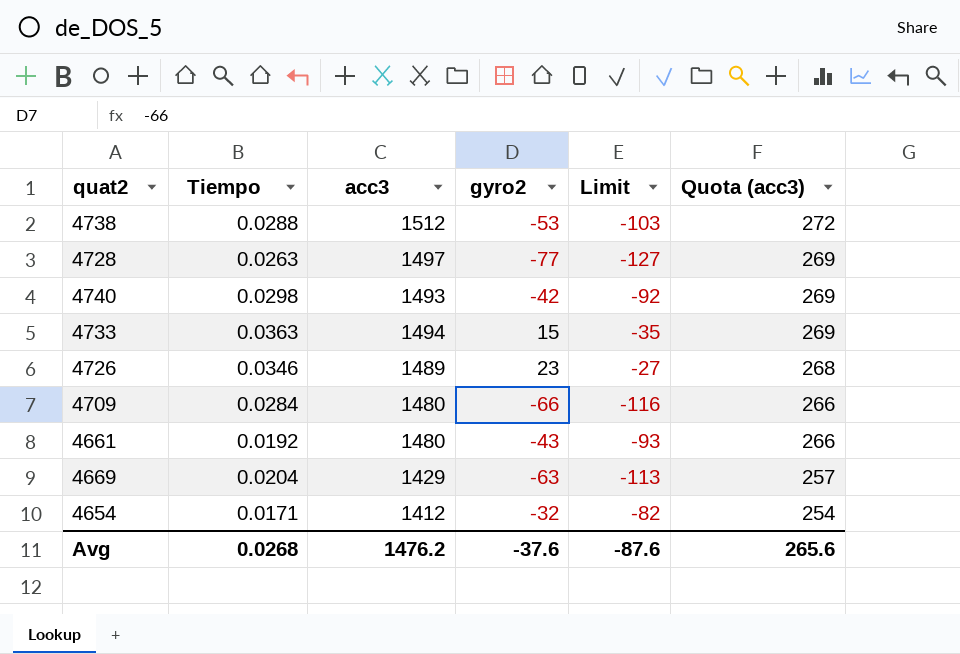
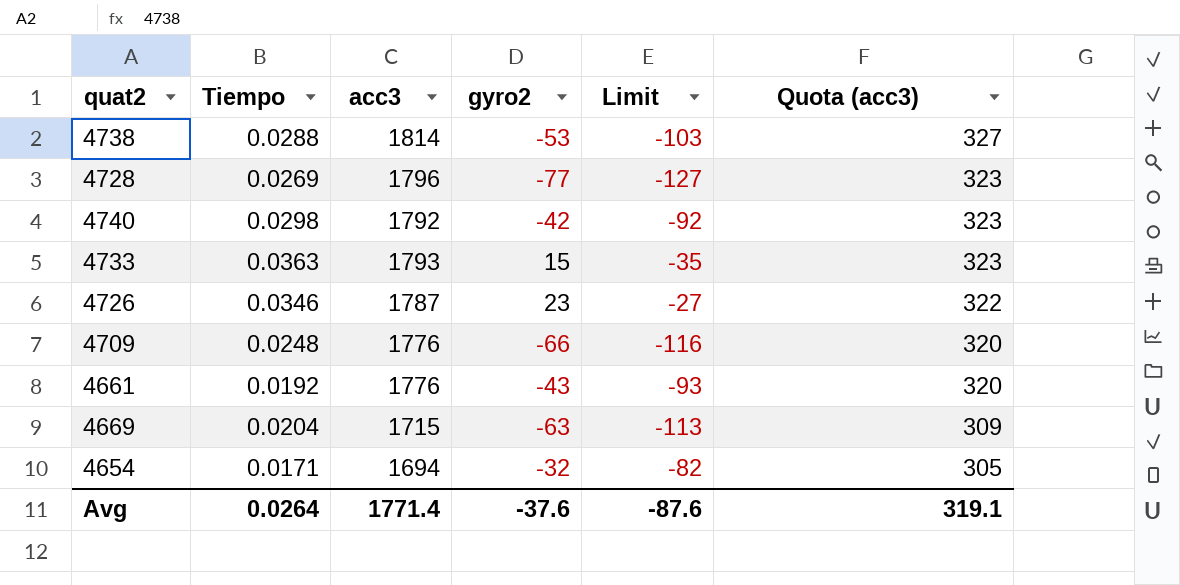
4738 | acc3: 1512 -> 1814
4738 | Quota (acc3): 272 -> 327
4728 | Tiempo: 0.0263 -> 0.0269
4728 | acc3: 1497 -> 1796
4728 | Quota (acc3): 269 -> 323
4740 | acc3: 1493 -> 1792
4740 | Quota (acc3): 269 -> 323
4733 | acc3: 1494 -> 1793
4733 | Quota (acc3): 269 -> 323
4726 | acc3: 1489 -> 1787
4726 | Quota (acc3): 268 -> 322
4709 | Tiempo: 0.0284 -> 0.0248
4709 | acc3: 1480 -> 1776
4709 | Quota (acc3): 266 -> 320
4661 | acc3: 1480 -> 1776
4661 | Quota (acc3): 266 -> 320
4669 | acc3: 1429 -> 1715
4669 | Quota (acc3): 257 -> 309
4654 | acc3: 1412 -> 1694
4654 | Quota (acc3): 254 -> 305
Avg | Tiempo: 0.0268 -> 0.0264
Avg | acc3: 1476.2 -> 1771.4
Avg | Quota (acc3): 265.6 -> 319.1

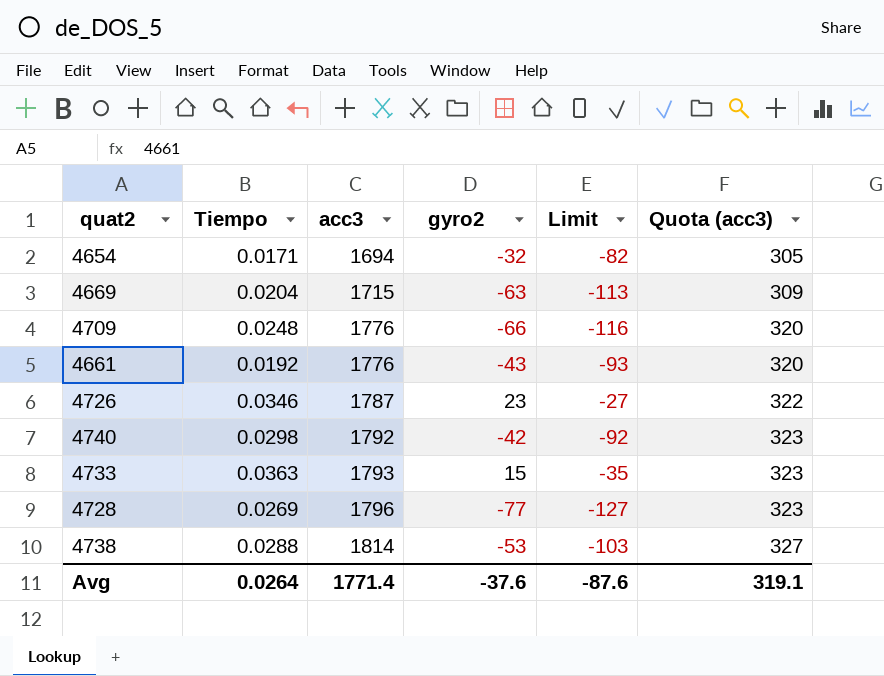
row order: Quota (acc3) descending -> acc3 ascending

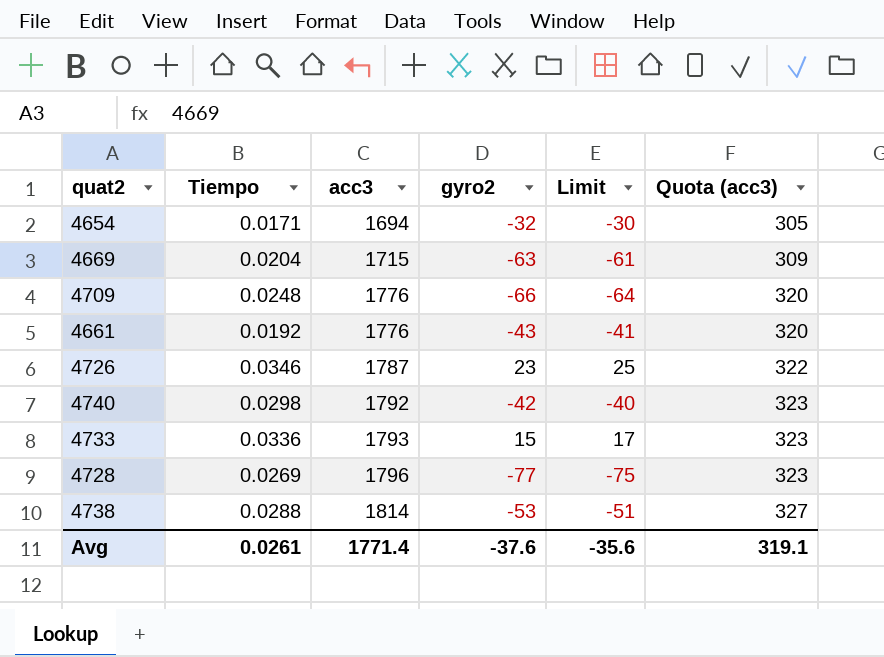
column Limit | formula: [gyro2] - 50 -> [gyro2] + 2
4733 | Tiempo: 0.0363 -> 0.0336
Avg | Tiempo: 0.0264 -> 0.0261
Avg | Limit: -87.6 -> -35.6

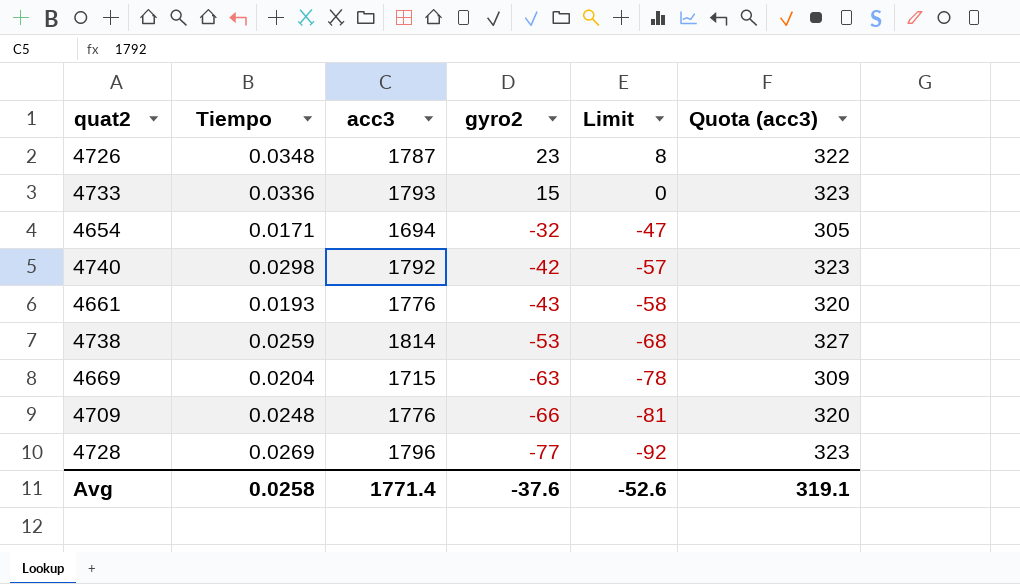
row order: acc3 ascending -> gyro2 descending
column Limit | formula: [gyro2] + 2 -> [gyro2] - 15
4726 | Tiempo: 0.0346 -> 0.0348
4661 | Tiempo: 0.0192 -> 0.0193
4738 | Tiempo: 0.0288 -> 0.0259
Avg | Tiempo: 0.0261 -> 0.0258
Avg | Limit: -35.6 -> -52.6

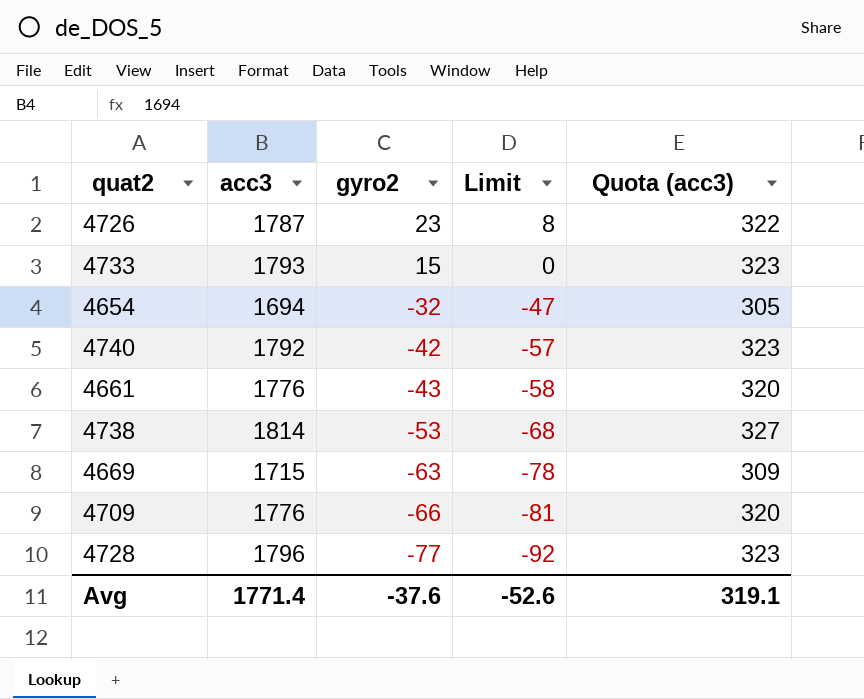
column Tiempo | position: 2 -> none

